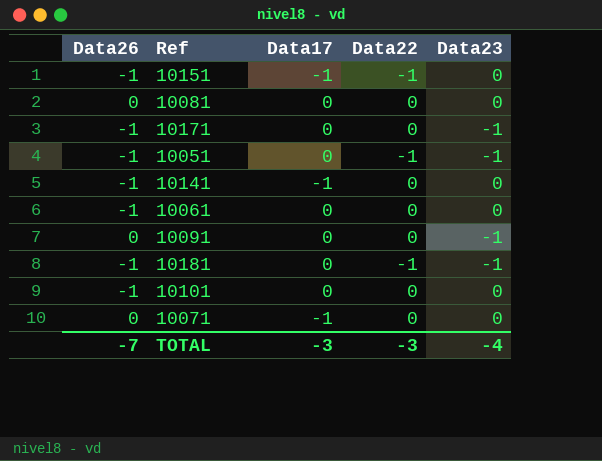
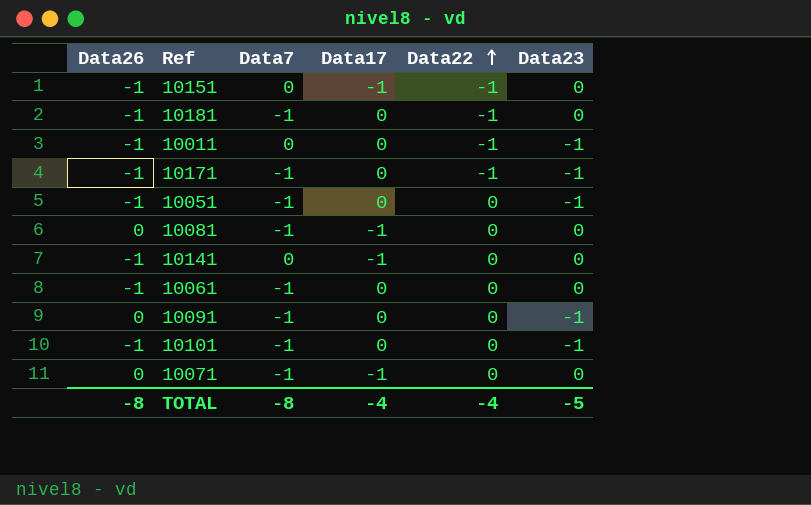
row order: none -> Data22 ascending
column Data7 | position: none -> 3
10181 | Data23: -1 -> 0
row 10011: none -> -1 | 0 | 0 | -1 | -1
10171 | Data22: 0 -> -1
10051 | Data22: -1 -> 0
10081 | Data17: 0 -> -1
10101 | Data23: 0 -> -1
TOTAL | Data26: -7 -> -8
TOTAL | Data17: -3 -> -4
TOTAL | Data22: -3 -> -4
TOTAL | Data23: -4 -> -5

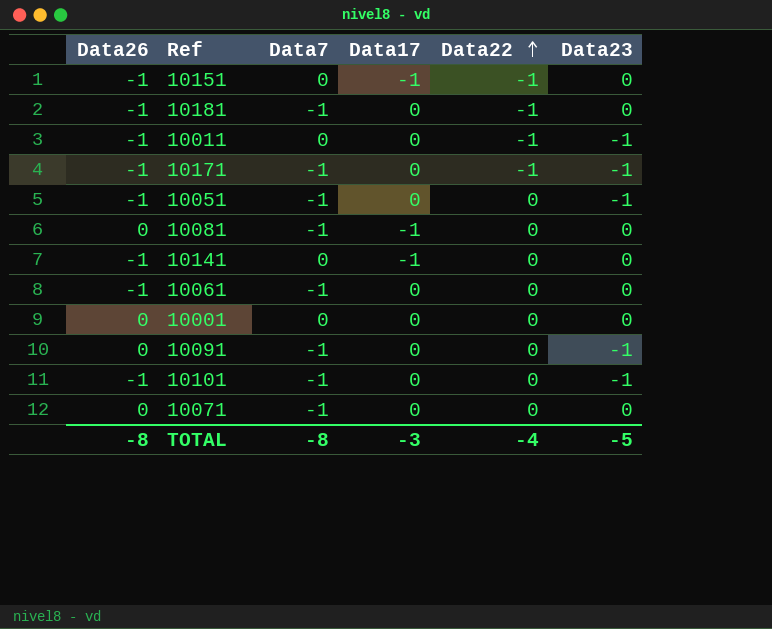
row 10001: none -> 0 | 0 | 0 | 0 | 0
10071 | Data17: -1 -> 0
TOTAL | Data17: -4 -> -3

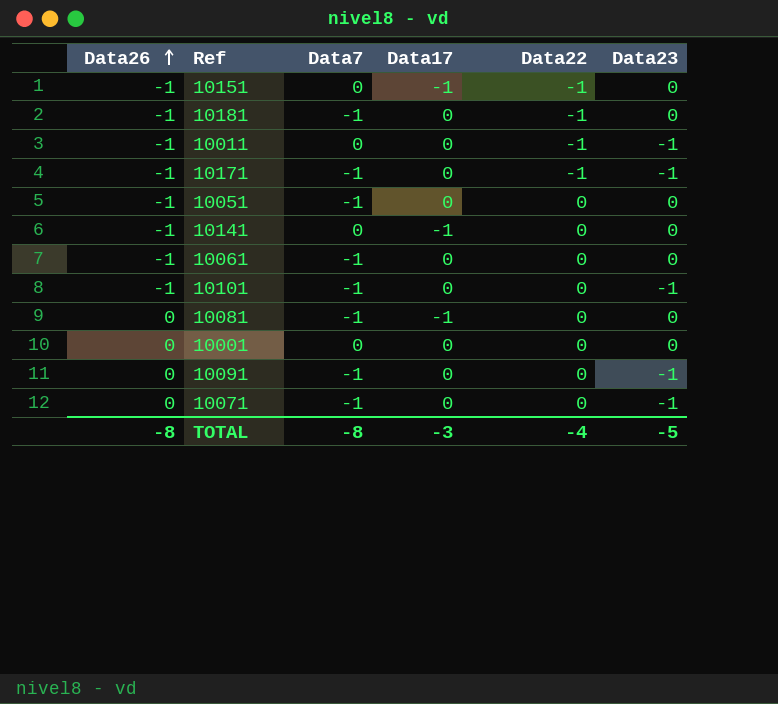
row order: Data22 ascending -> Data26 ascending
10051 | Data23: -1 -> 0
10071 | Data23: 0 -> -1

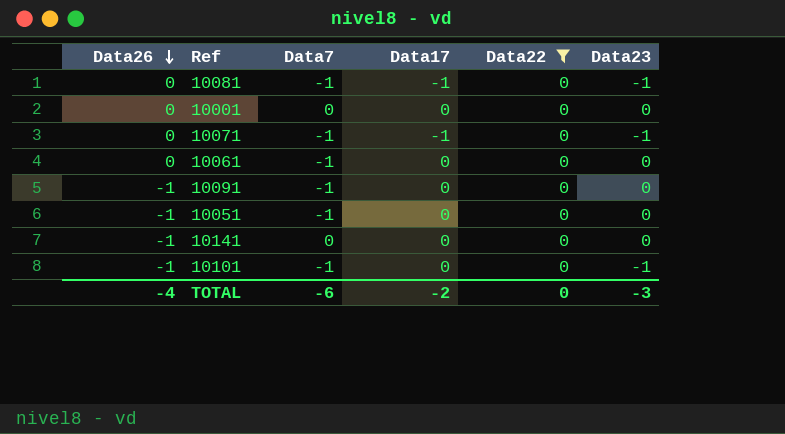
filter: none -> Data22 = 0
row order: Data26 ascending -> Data26 descending
10081 | Data23: 0 -> -1
10071 | Data17: 0 -> -1
10061 | Data26: -1 -> 0
10091 | Data26: 0 -> -1
10091 | Data23: -1 -> 0
10141 | Data17: -1 -> 0
TOTAL | Data26: -8 -> -4
TOTAL | Data7: -8 -> -6
TOTAL | Data17: -3 -> -2
TOTAL | Data22: -4 -> 0
TOTAL | Data23: -5 -> -3

